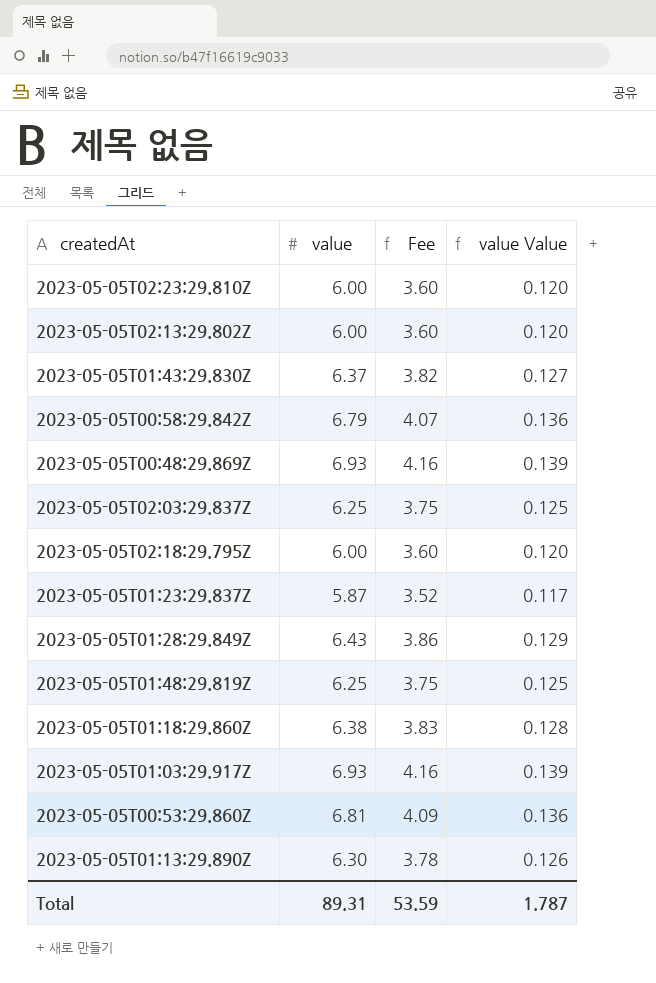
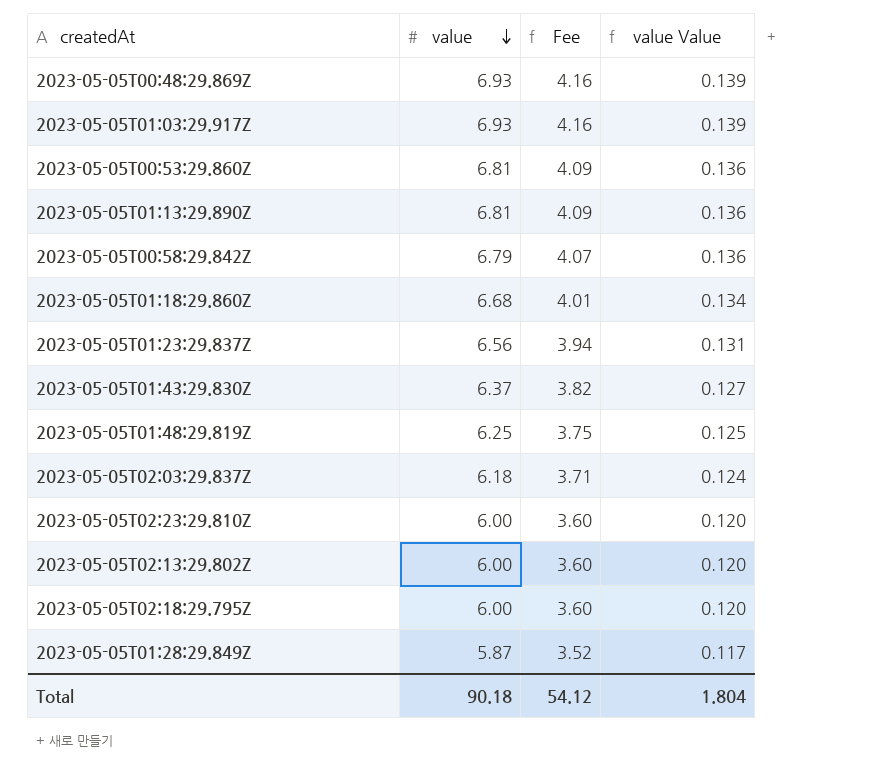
row order: none -> value descending
2023-05-05T01:13:29.890Z | value: 6.30 -> 6.81
2023-05-05T01:13:29.890Z | Fee: 3.78 -> 4.09
2023-05-05T01:13:29.890Z | value Value: 0.126 -> 0.136
2023-05-05T01:18:29.860Z | value: 6.38 -> 6.68
2023-05-05T01:18:29.860Z | Fee: 3.83 -> 4.01
2023-05-05T01:18:29.860Z | value Value: 0.128 -> 0.134
2023-05-05T01:23:29.837Z | value: 5.87 -> 6.56
2023-05-05T01:23:29.837Z | Fee: 3.52 -> 3.94
2023-05-05T01:23:29.837Z | value Value: 0.117 -> 0.131
2023-05-05T02:03:29.837Z | value: 6.25 -> 6.18
2023-05-05T02:03:29.837Z | Fee: 3.75 -> 3.71
2023-05-05T02:03:29.837Z | value Value: 0.125 -> 0.124
2023-05-05T01:28:29.849Z | value: 6.43 -> 5.87
2023-05-05T01:28:29.849Z | Fee: 3.86 -> 3.52
2023-05-05T01:28:29.849Z | value Value: 0.129 -> 0.117
Total | value: 89.31 -> 90.18
Total | Fee: 53.59 -> 54.12
Total | value Value: 1.787 -> 1.804

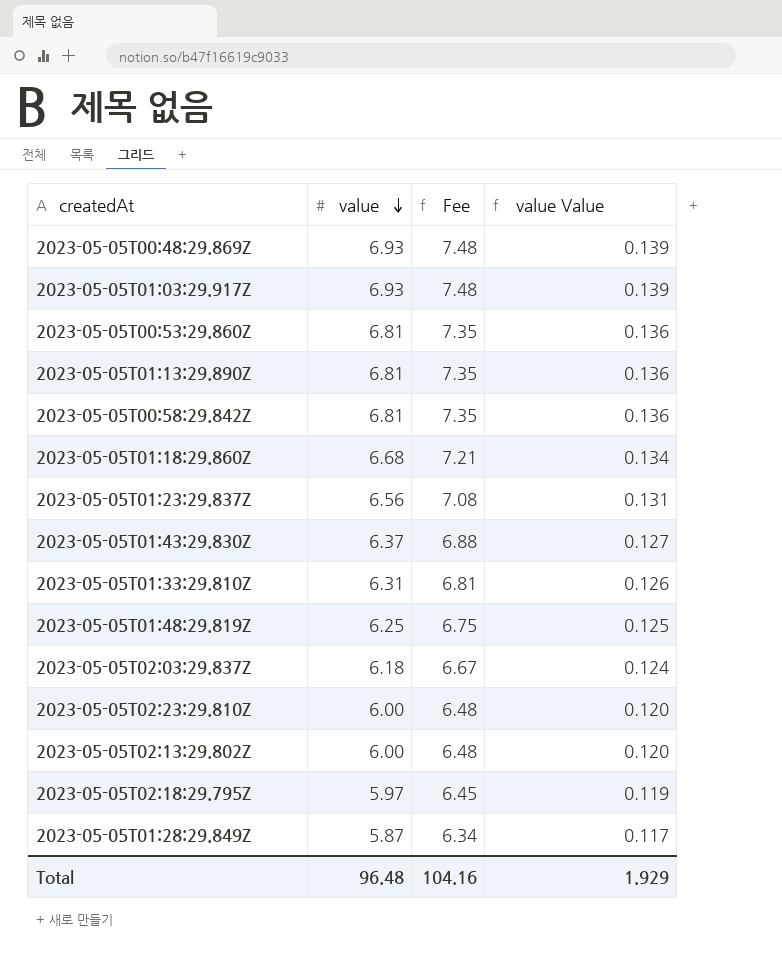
column Fee | formula: [value] * 0.6 -> [value] * 1.08
2023-05-05T00:58:29.842Z | value: 6.79 -> 6.81
row 2023-05-05T01:33:29.810Z: none -> 6.31 | 6.81 | 0.126
2023-05-05T02:18:29.795Z | value: 6.00 -> 5.97
2023-05-05T02:18:29.795Z | value Value: 0.120 -> 0.119
Total | value: 90.18 -> 96.48
Total | Fee: 54.12 -> 104.16
Total | value Value: 1.804 -> 1.929

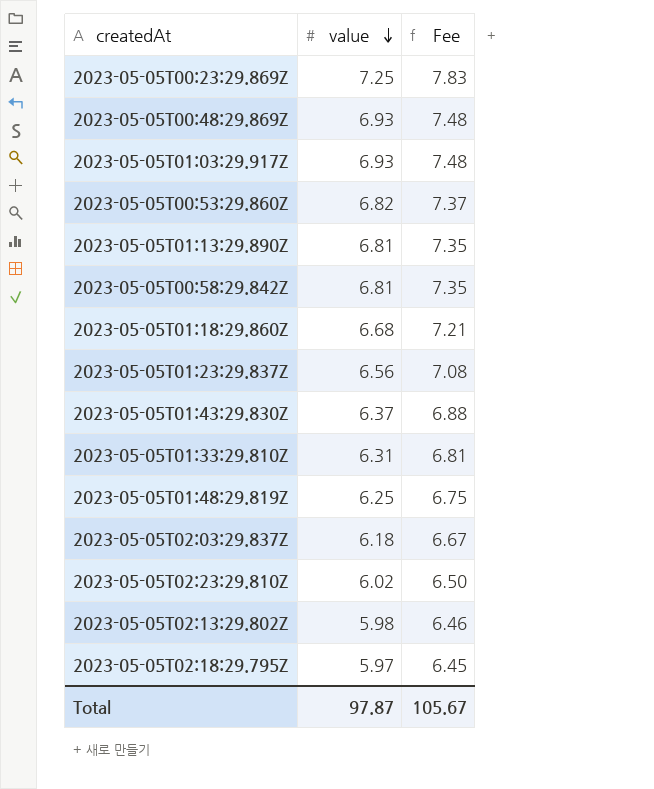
column value Value | formula: [value] * 0.02 -> none
row 2023-05-05T01:28:29.849Z: 5.87 | 6.34 | 0.117 -> none
row 2023-05-05T00:23:29.869Z: none -> 7.25 | 7.83
2023-05-05T00:53:29.860Z | value: 6.81 -> 6.82
2023-05-05T00:53:29.860Z | Fee: 7.35 -> 7.37
2023-05-05T02:23:29.810Z | value: 6.00 -> 6.02
2023-05-05T02:23:29.810Z | Fee: 6.48 -> 6.50
2023-05-05T02:13:29.802Z | value: 6.00 -> 5.98
2023-05-05T02:13:29.802Z | Fee: 6.48 -> 6.46
Total | value: 96.48 -> 97.87
Total | Fee: 104.16 -> 105.67

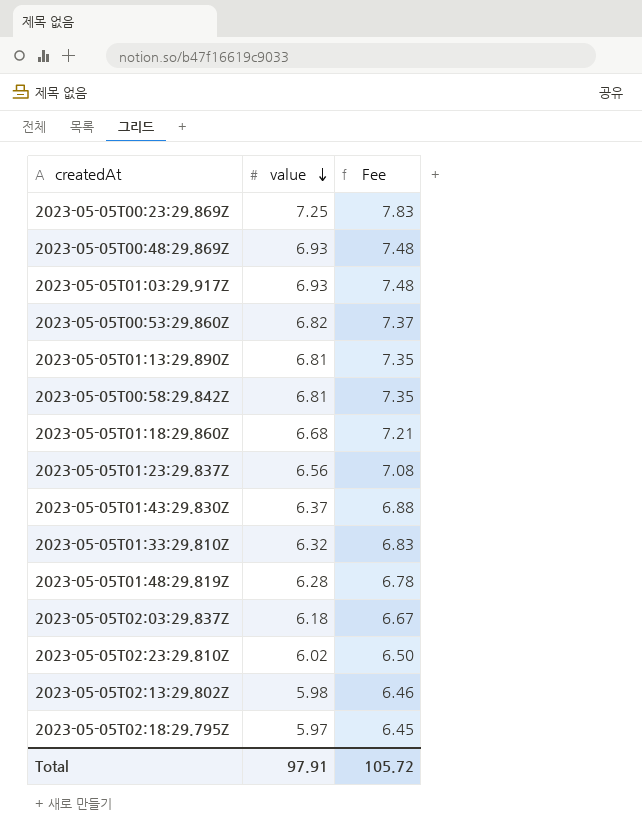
2023-05-05T01:33:29.810Z | value: 6.31 -> 6.32
2023-05-05T01:33:29.810Z | Fee: 6.81 -> 6.83
2023-05-05T01:48:29.819Z | value: 6.25 -> 6.28
2023-05-05T01:48:29.819Z | Fee: 6.75 -> 6.78
Total | value: 97.87 -> 97.91
Total | Fee: 105.67 -> 105.72

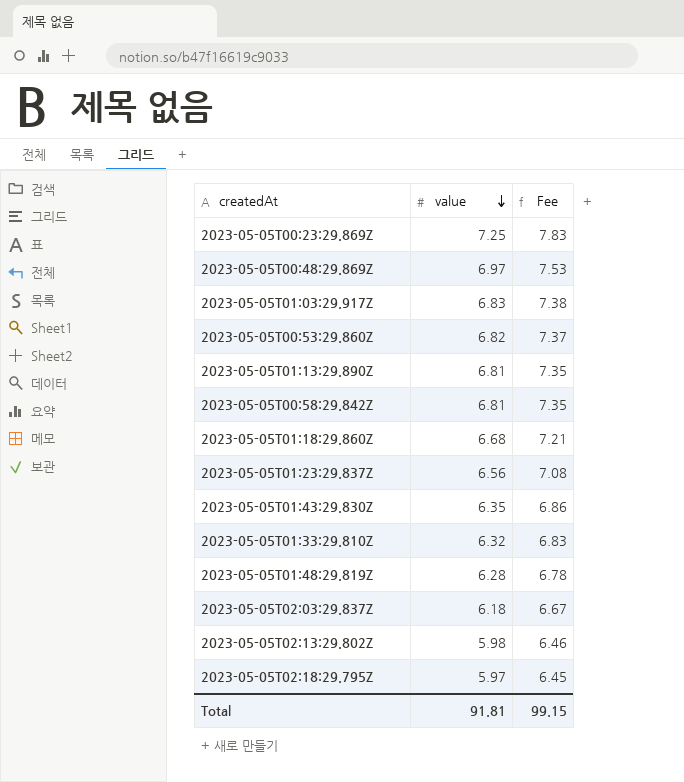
row 2023-05-05T02:23:29.810Z: 6.02 | 6.50 -> none
2023-05-05T00:48:29.869Z | value: 6.93 -> 6.97
2023-05-05T00:48:29.869Z | Fee: 7.48 -> 7.53
2023-05-05T01:03:29.917Z | value: 6.93 -> 6.83
2023-05-05T01:03:29.917Z | Fee: 7.48 -> 7.38
2023-05-05T01:43:29.830Z | value: 6.37 -> 6.35
2023-05-05T01:43:29.830Z | Fee: 6.88 -> 6.86
Total | value: 97.91 -> 91.81
Total | Fee: 105.72 -> 99.15

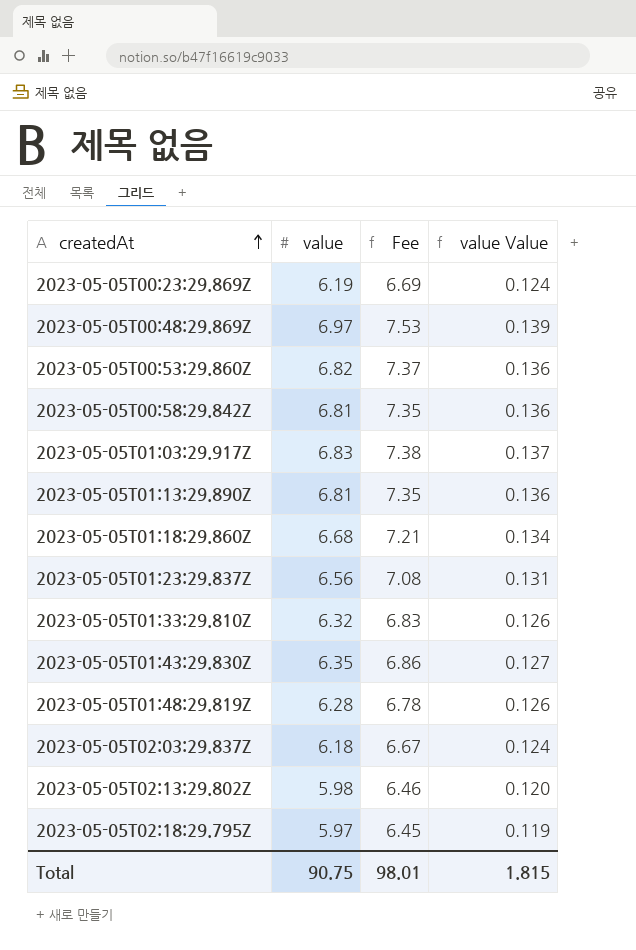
row order: value descending -> createdAt ascending
column value Value | formula: none -> [value] * 0.02
2023-05-05T00:23:29.869Z | value: 7.25 -> 6.19
2023-05-05T00:23:29.869Z | Fee: 7.83 -> 6.69
Total | value: 91.81 -> 90.75
Total | Fee: 99.15 -> 98.01

